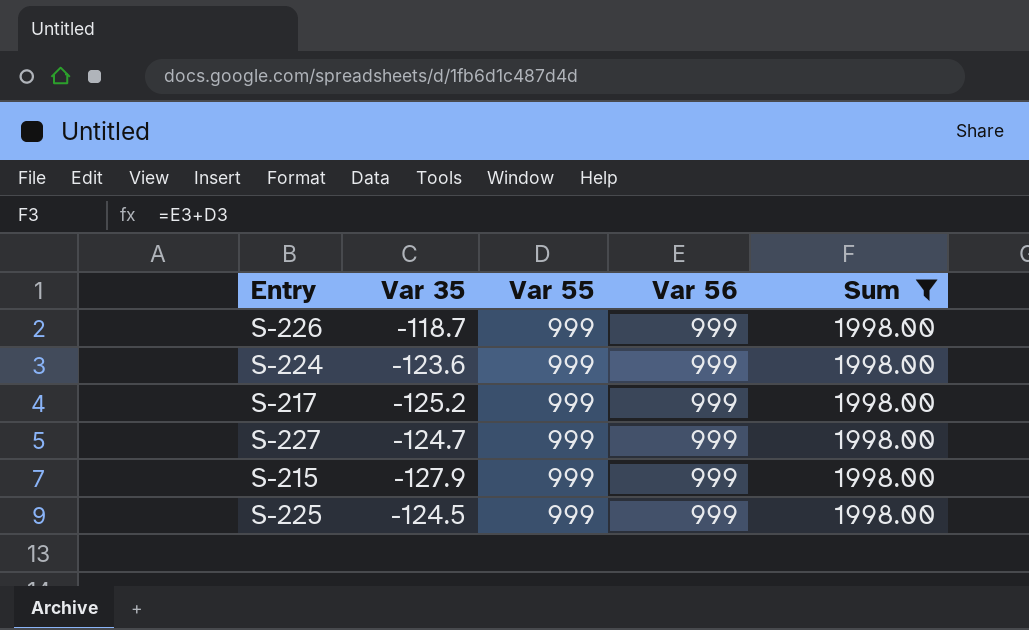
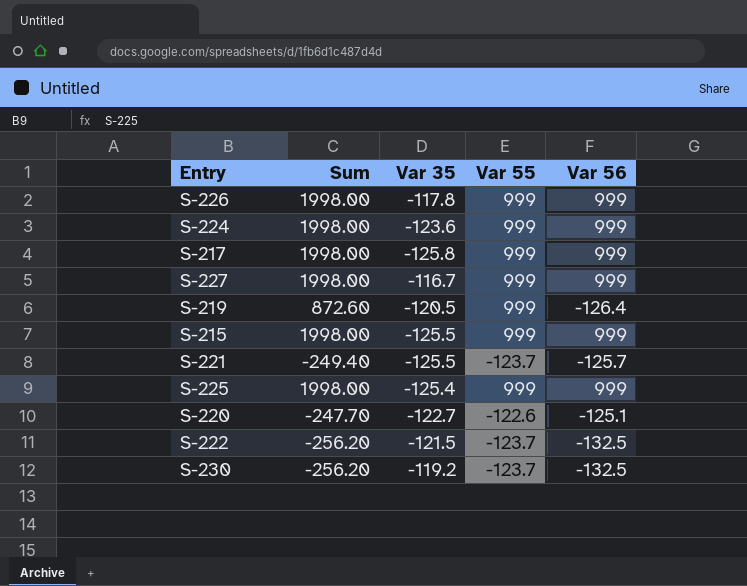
filter: Sum = 1998.00 -> none
column Sum | position: 5 -> 2
S-226 | Var 35: -118.7 -> -117.8
S-217 | Var 35: -125.2 -> -125.8
S-227 | Var 35: -124.7 -> -116.7
S-215 | Var 35: -127.9 -> -125.5
S-225 | Var 35: -124.5 -> -125.4

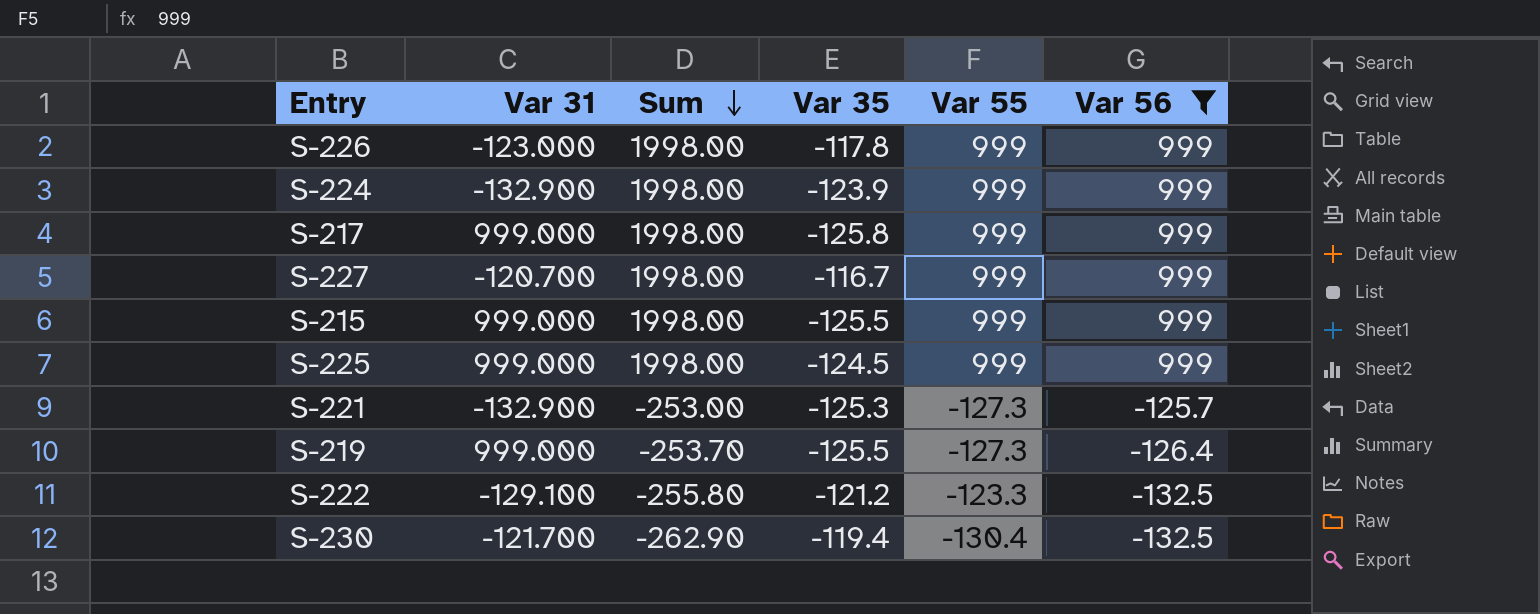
filter: none -> Var 56 != -125.1
row order: none -> Sum descending
column Var 31 | position: none -> 2
S-224 | Var 35: -123.6 -> -123.9
S-225 | Var 35: -125.4 -> -124.5
S-221 | Sum: -249.40 -> -253.00
S-221 | Var 35: -125.5 -> -125.3
S-221 | Var 55: -123.7 -> -127.3
S-219 | Sum: 872.60 -> -253.70
S-219 | Var 35: -120.5 -> -125.5
S-219 | Var 55: 999 -> -127.3
S-222 | Sum: -256.20 -> -255.80
S-222 | Var 35: -121.5 -> -121.2
S-222 | Var 55: -123.7 -> -123.3
S-230 | Sum: -256.20 -> -262.90
S-230 | Var 35: -119.2 -> -119.4
S-230 | Var 55: -123.7 -> -130.4

